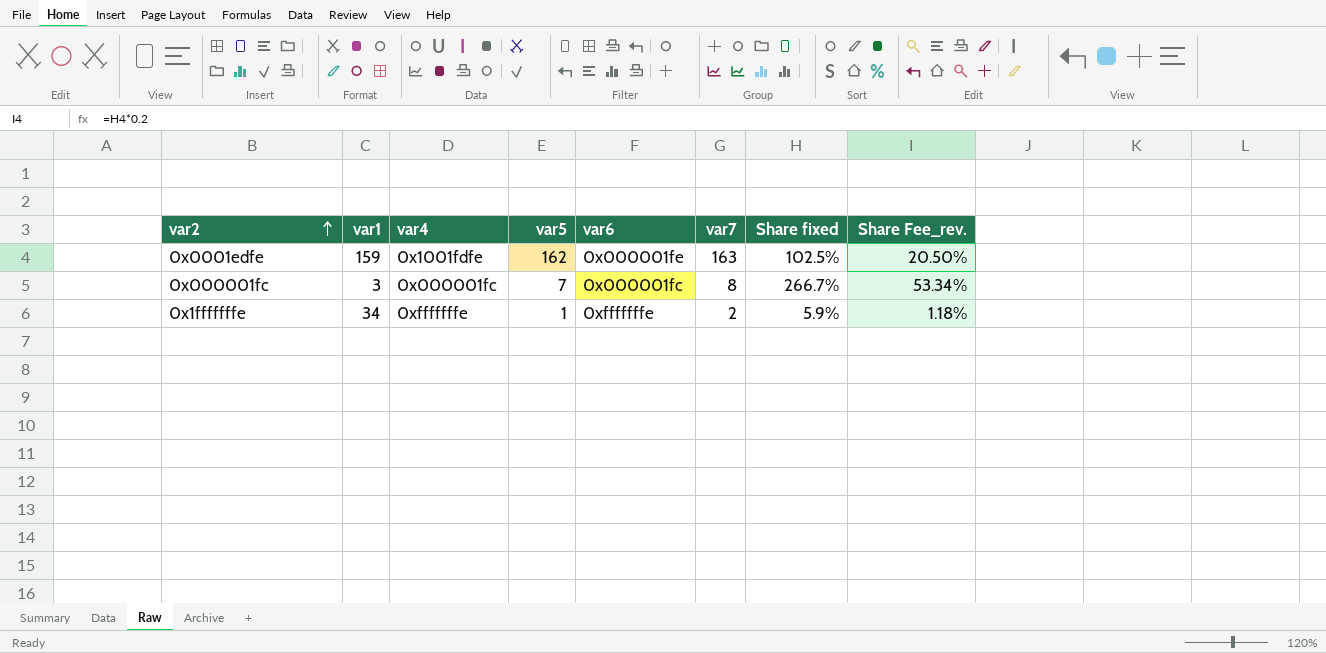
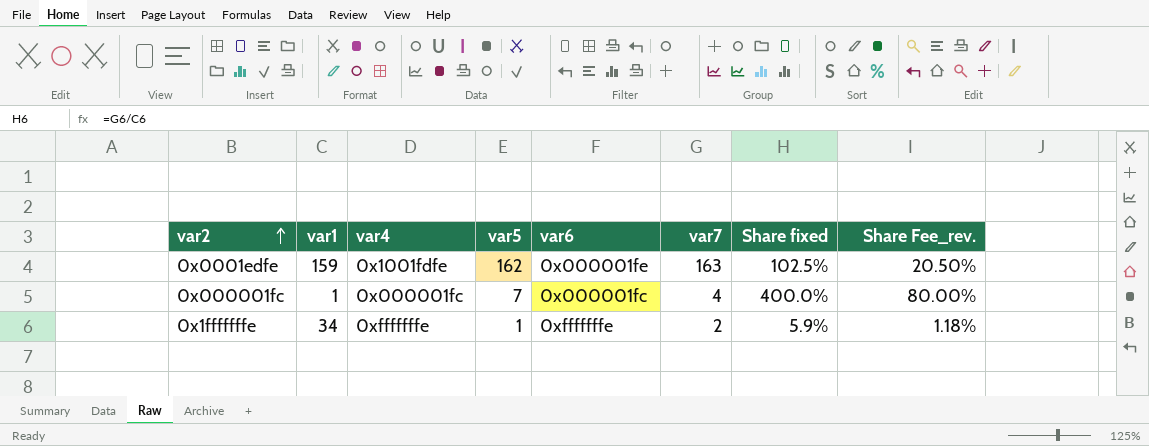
0x000001fc | var1: 3 -> 1
0x000001fc | var7: 8 -> 4
0x000001fc | Share fixed: 266.7% -> 400.0%
0x000001fc | Share Fee_rev.: 53.34% -> 80.00%

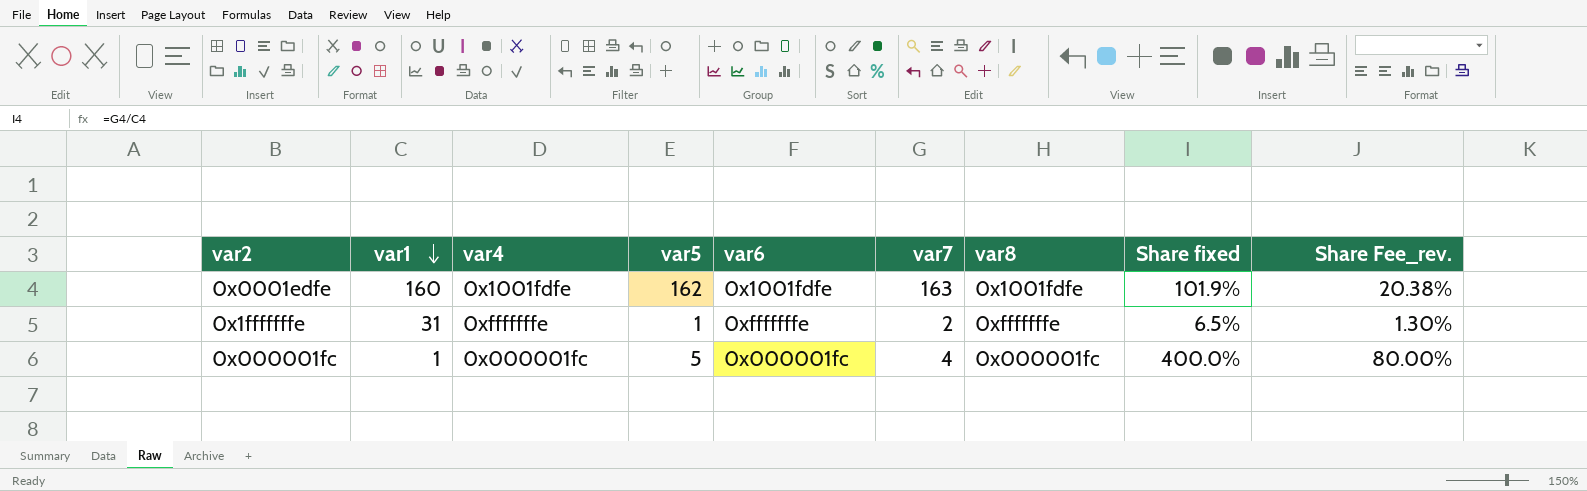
row order: var2 ascending -> var1 descending
column var8 | position: none -> 7
0x0001edfe | var1: 159 -> 160
0x0001edfe | var6: 0x000001fe -> 0x1001fdfe
0x0001edfe | Share fixed: 102.5% -> 101.9%
0x0001edfe | Share Fee_rev.: 20.50% -> 20.38%
0x1fffffffe | var1: 34 -> 31
0x1fffffffe | Share fixed: 5.9% -> 6.5%
0x1fffffffe | Share Fee_rev.: 1.18% -> 1.30%
0x000001fc | var5: 7 -> 5

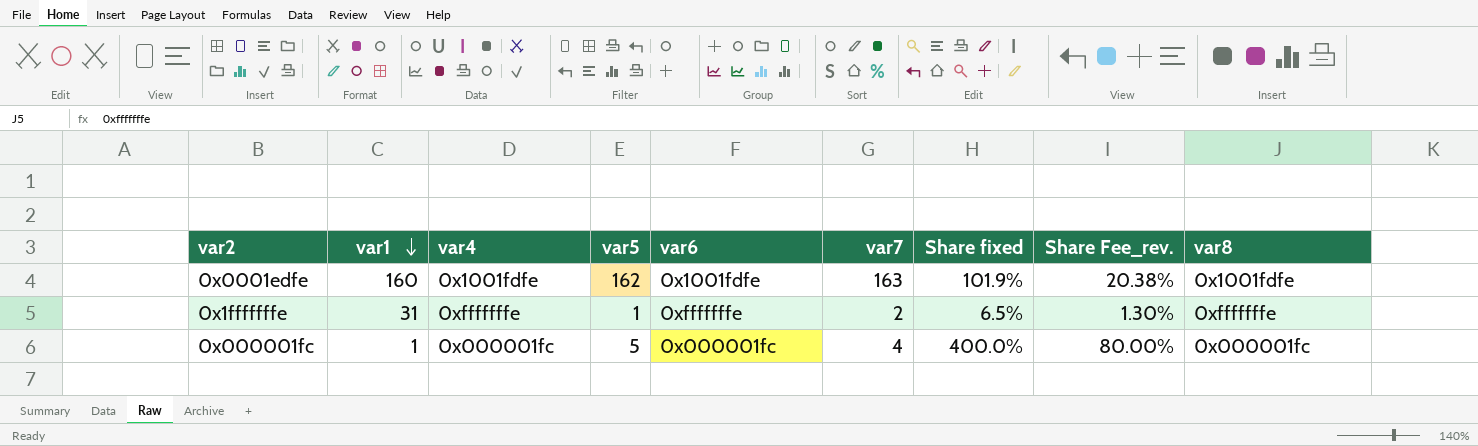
column var8 | position: 7 -> 9

